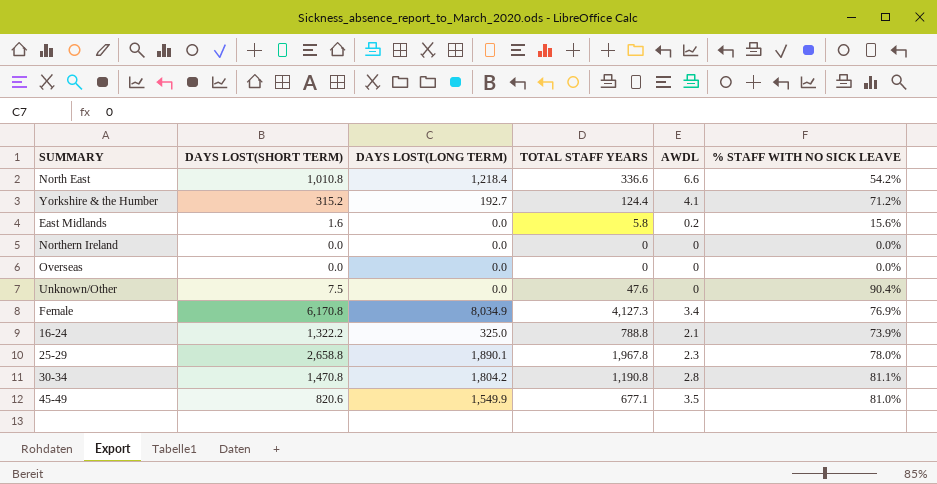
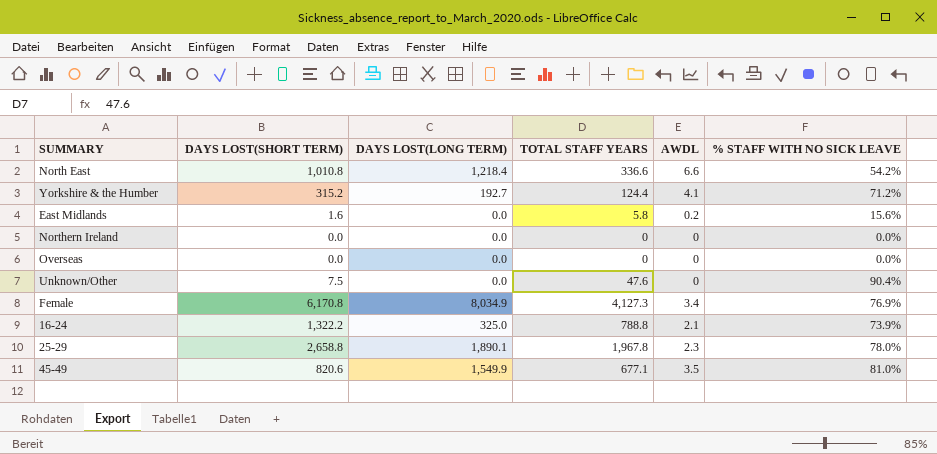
row 30-34: 1,470.8 | 1,804.2 | 1,190.8 | 2.8 | 81.1% -> none

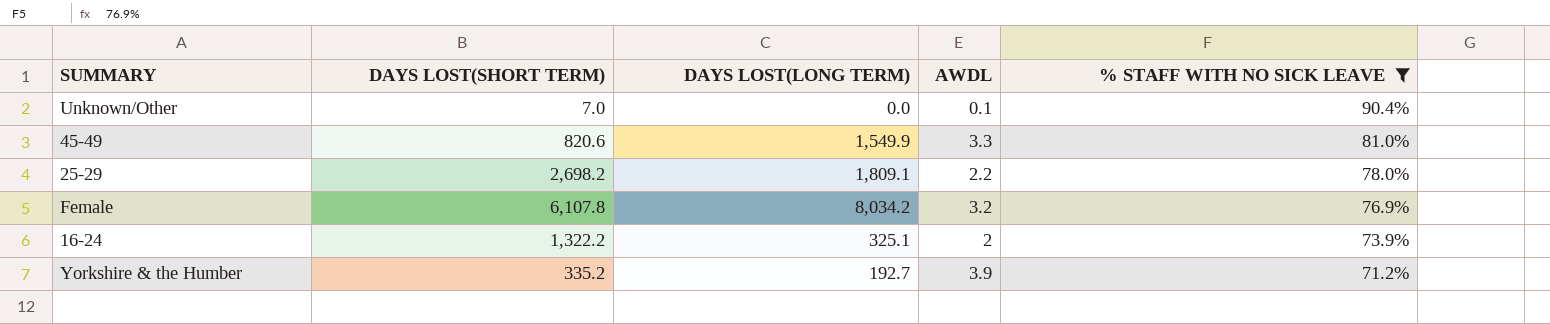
filter: none -> % STAFF WITH NO SICK LEAVE >= 71.2%
row order: none -> % STAFF WITH NO SICK LEAVE descending
column TOTAL STAFF YEARS | position: 4 -> none
Unknown/Other | DAYS LOST(SHORT TERM): 7.5 -> 7.0
Unknown/Other | AWDL: 0 -> 0.1
45-49 | AWDL: 3.5 -> 3.3
25-29 | DAYS LOST(SHORT TERM): 2,658.8 -> 2,698.2
25-29 | DAYS LOST(LONG TERM): 1,890.1 -> 1,809.1
25-29 | AWDL: 2.3 -> 2.2
Female | DAYS LOST(SHORT TERM): 6,170.8 -> 6,107.8
Female | DAYS LOST(LONG TERM): 8,034.9 -> 8,034.2
Female | AWDL: 3.4 -> 3.2
16-24 | DAYS LOST(LONG TERM): 325.0 -> 325.1
16-24 | AWDL: 2.1 -> 2
Yorkshire & the Humber | DAYS LOST(SHORT TERM): 315.2 -> 335.2
Yorkshire & the Humber | AWDL: 4.1 -> 3.9

